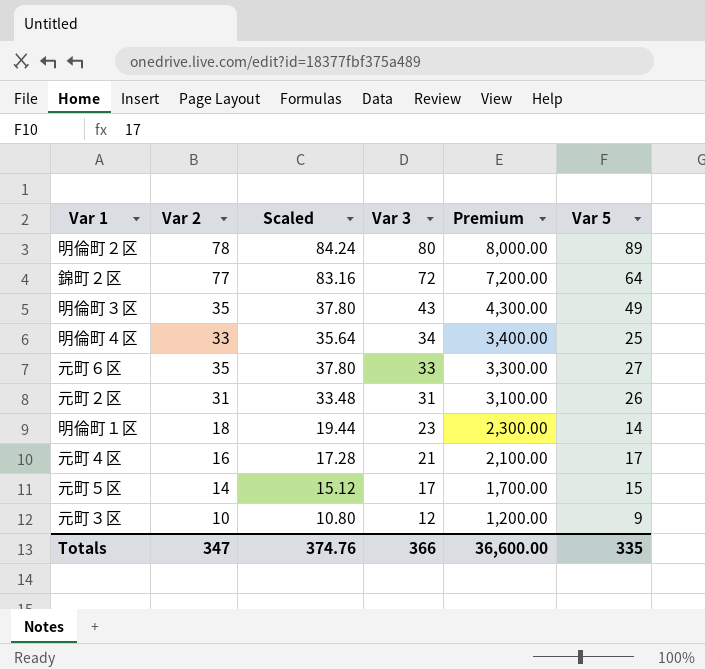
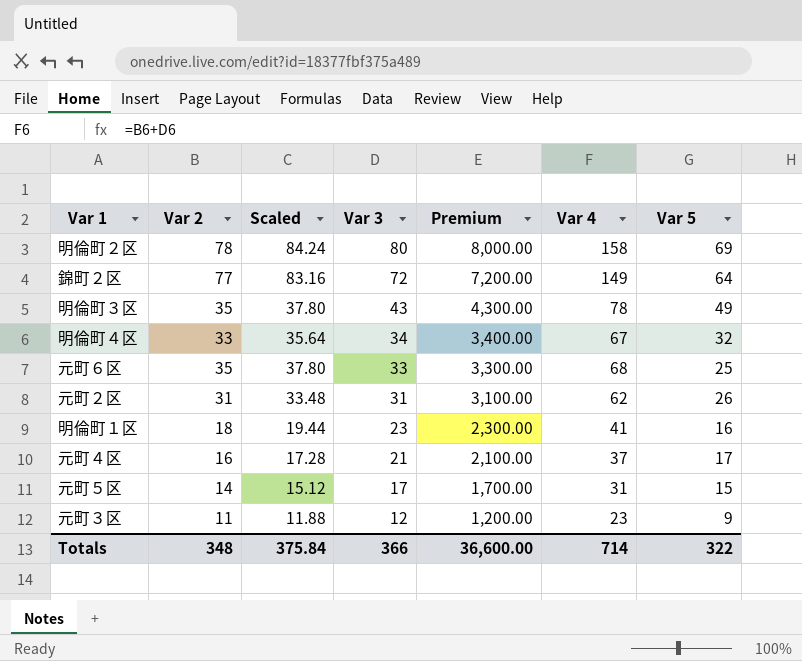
column Var 4 | formula: none -> [Var 2] + [Var 3]
明倫町２区 | Var 5: 89 -> 69
明倫町４区 | Var 5: 25 -> 32
元町６区 | Var 5: 27 -> 25
明倫町１区 | Var 5: 14 -> 16
元町３区 | Var 2: 10 -> 11
元町３区 | Scaled: 10.80 -> 11.88
Totals | Var 2: 347 -> 348
Totals | Scaled: 374.76 -> 375.84
Totals | Var 5: 335 -> 322

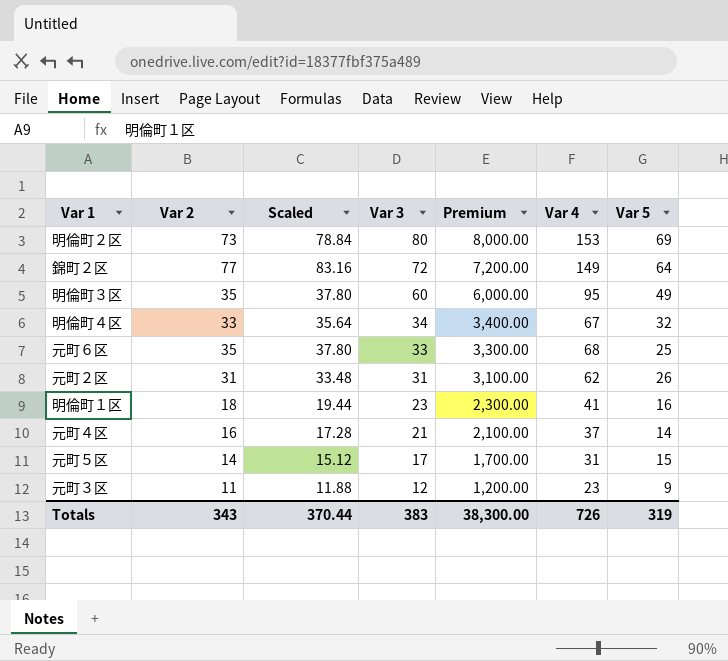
明倫町２区 | Var 2: 78 -> 73
明倫町２区 | Scaled: 84.24 -> 78.84
明倫町２区 | Var 4: 158 -> 153
明倫町３区 | Var 3: 43 -> 60
明倫町３区 | Premium: 4,300.00 -> 6,000.00
明倫町３区 | Var 4: 78 -> 95
元町４区 | Var 5: 17 -> 14
Totals | Var 2: 348 -> 343
Totals | Scaled: 375.84 -> 370.44
Totals | Var 3: 366 -> 383
Totals | Premium: 36,600.00 -> 38,300.00
Totals | Var 4: 714 -> 726
Totals | Var 5: 322 -> 319

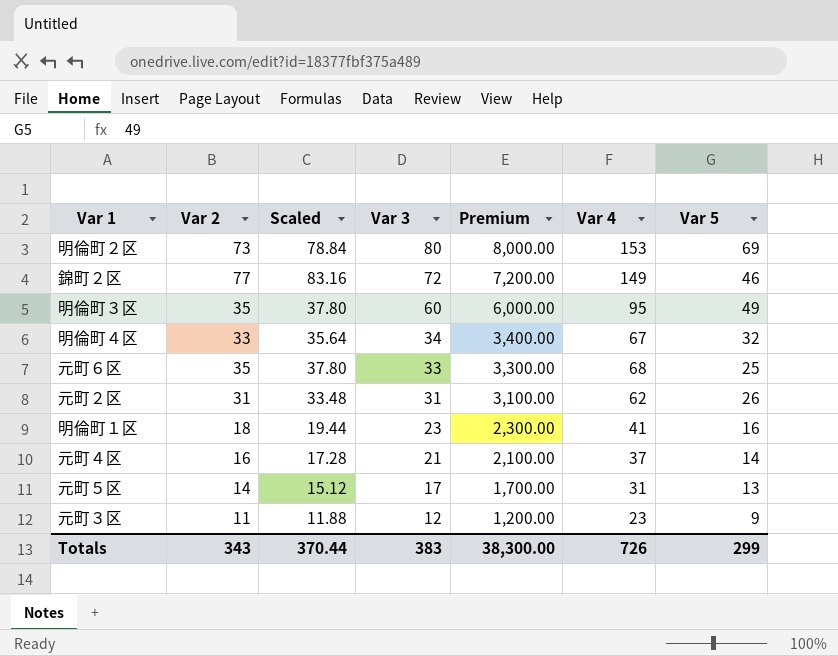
錦町２区 | Var 5: 64 -> 46
元町５区 | Var 5: 15 -> 13
Totals | Var 5: 319 -> 299

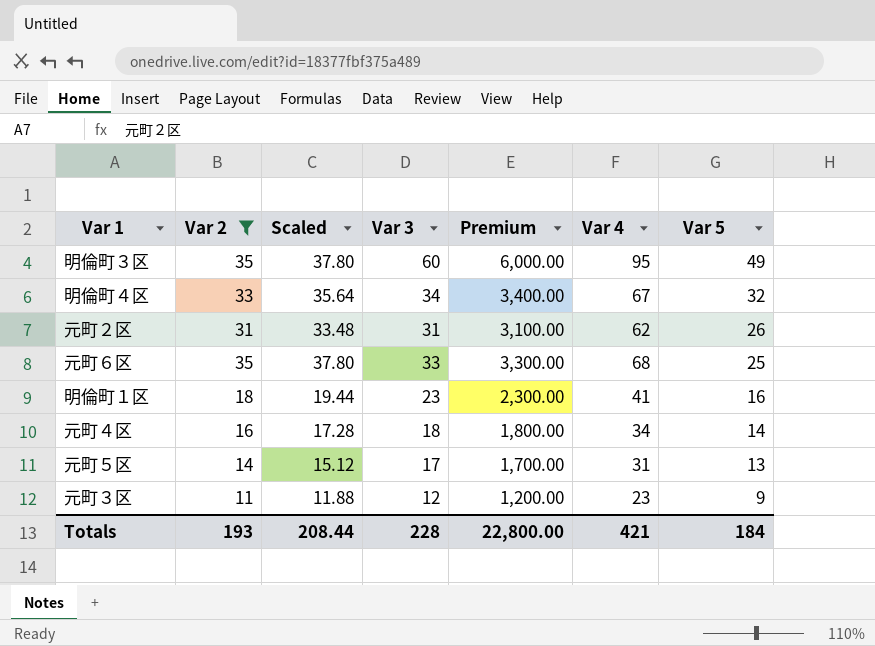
filter: none -> Var 2 <= 35
row order: Var 3 descending -> Var 5 descending
元町４区 | Var 3: 21 -> 18
元町４区 | Premium: 2,100.00 -> 1,800.00
元町４区 | Var 4: 37 -> 34
Totals | Var 2: 343 -> 193
Totals | Scaled: 370.44 -> 208.44
Totals | Var 3: 383 -> 228
Totals | Premium: 38,300.00 -> 22,800.00
Totals | Var 4: 726 -> 421
Totals | Var 5: 299 -> 184

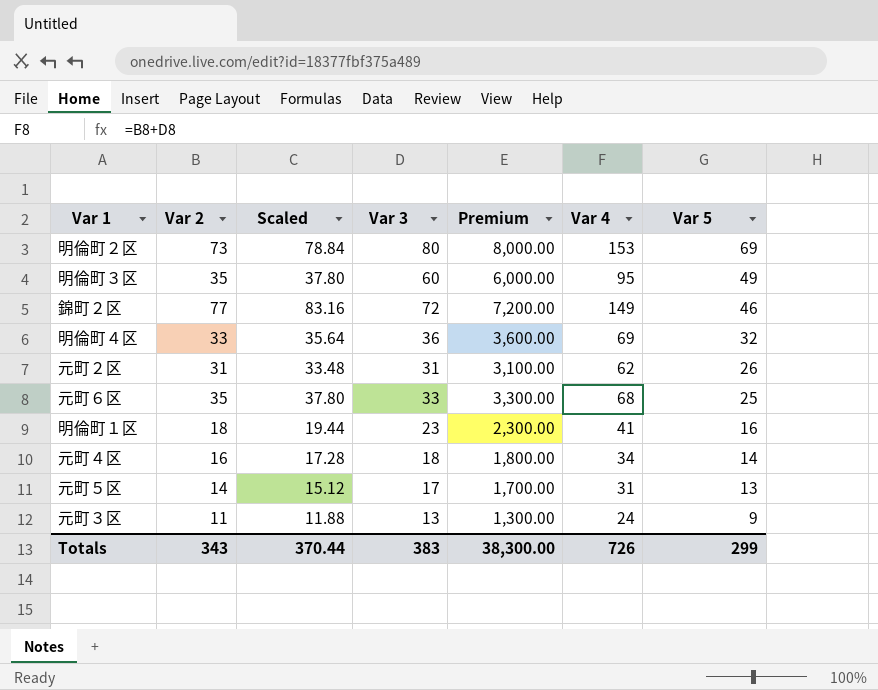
filter: Var 2 <= 35 -> none
明倫町４区 | Var 3: 34 -> 36
明倫町４区 | Premium: 3,400.00 -> 3,600.00
明倫町４区 | Var 4: 67 -> 69
元町３区 | Var 3: 12 -> 13
元町３区 | Premium: 1,200.00 -> 1,300.00
元町３区 | Var 4: 23 -> 24
Totals | Var 2: 193 -> 343
Totals | Scaled: 208.44 -> 370.44
Totals | Var 3: 228 -> 383
Totals | Premium: 22,800.00 -> 38,300.00
Totals | Var 4: 421 -> 726
Totals | Var 5: 184 -> 299

